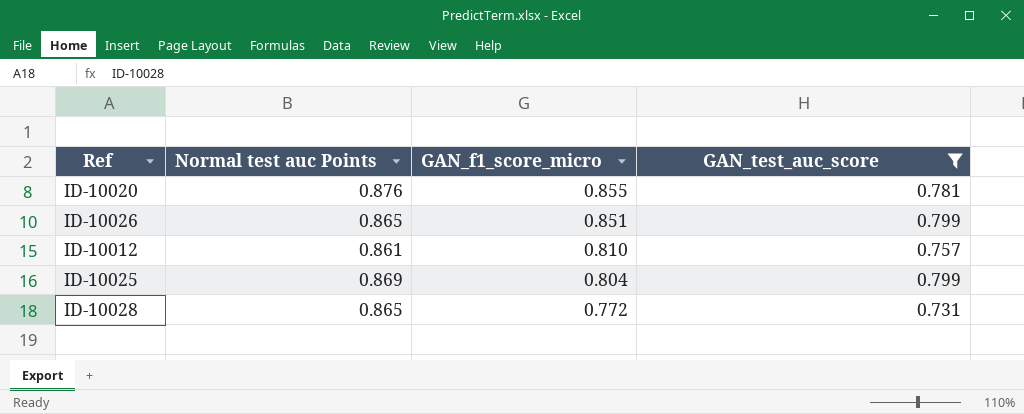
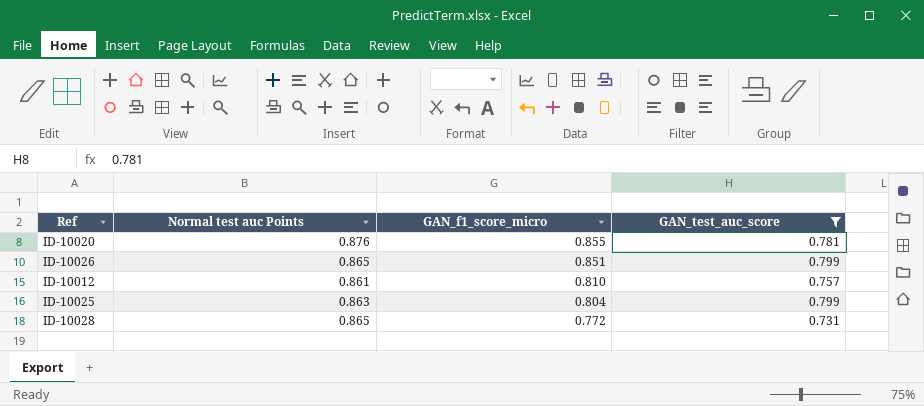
ID-10025 | Normal test auc Points: 0.869 -> 0.863

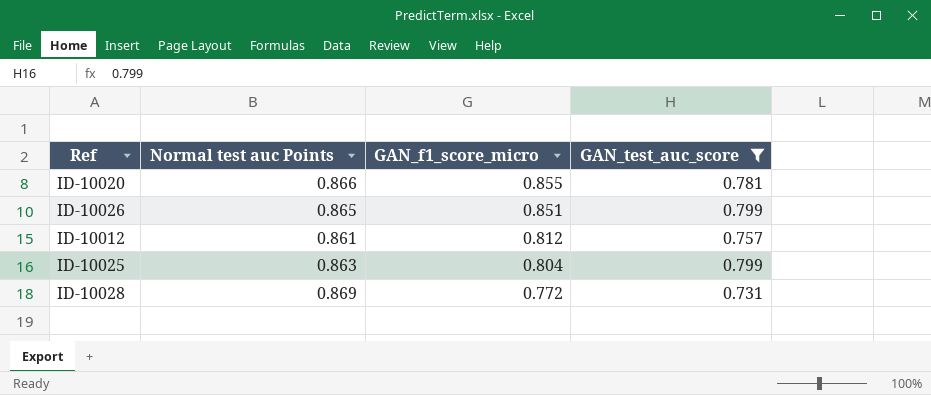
ID-10020 | Normal test auc Points: 0.876 -> 0.866
ID-10012 | GAN_f1_score_micro: 0.810 -> 0.812
ID-10028 | Normal test auc Points: 0.865 -> 0.869

